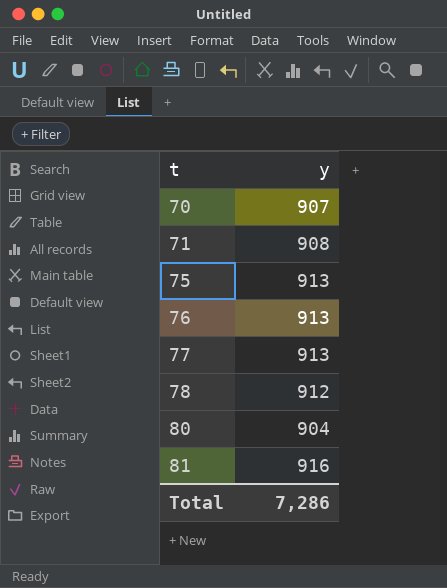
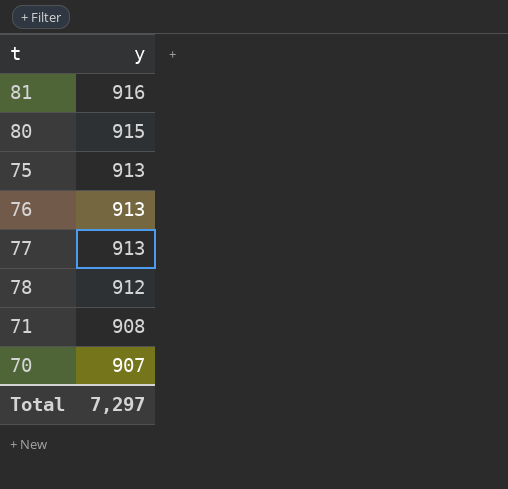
row order: t ascending -> y descending
80 | y: 904 -> 915
Total | y: 7,286 -> 7,297

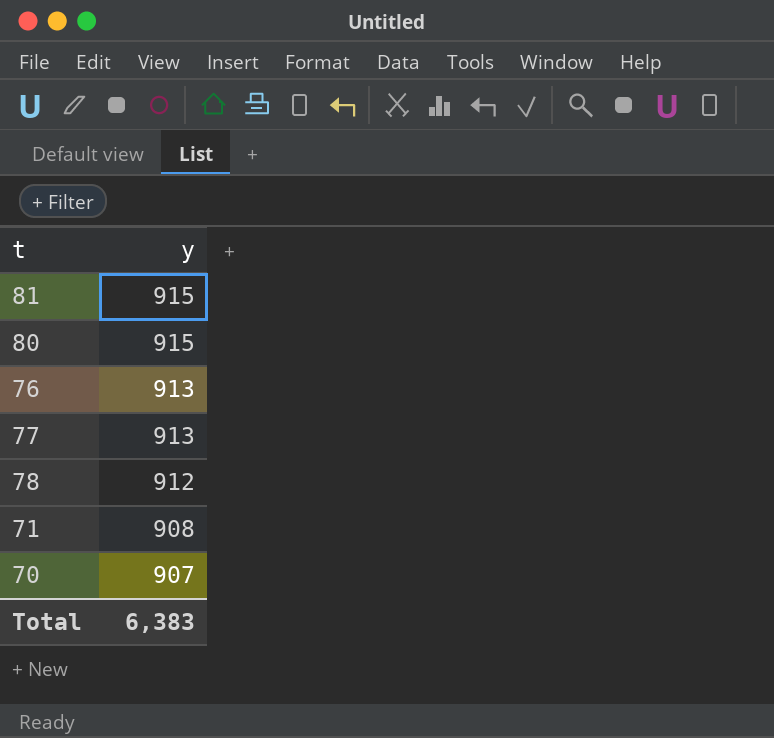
row 75: 913 -> none
81 | y: 916 -> 915
Total | y: 7,297 -> 6,383

